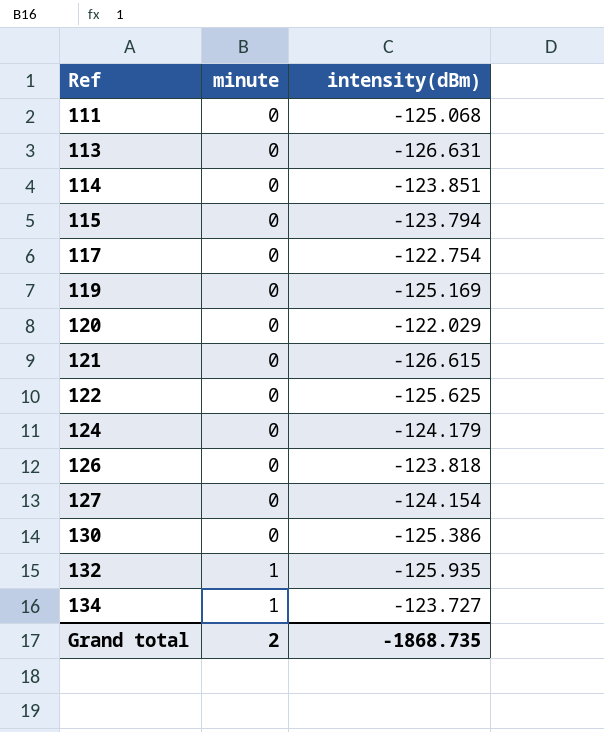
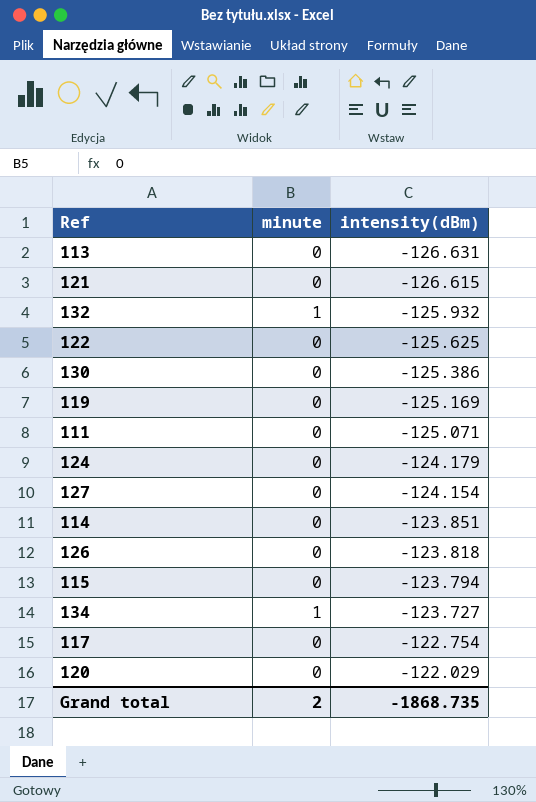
row order: Ref ascending -> intensity(dBm) ascending
132 | intensity(dBm): -125.935 -> -125.932
111 | intensity(dBm): -125.068 -> -125.071

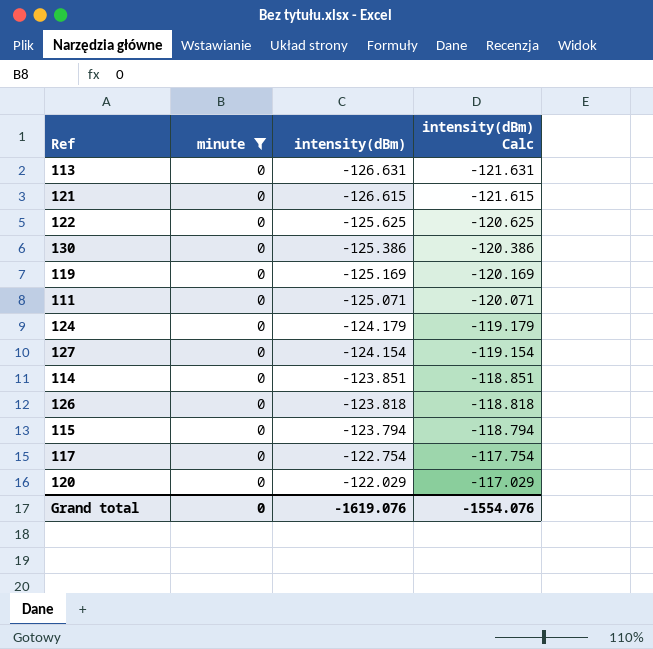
filter: none -> minute = 0
column intensity(dBm) Calc | formula: none -> [intensity(dBm)] + 5
Grand total | minute: 2 -> 0
Grand total | intensity(dBm): -1868.735 -> -1619.076

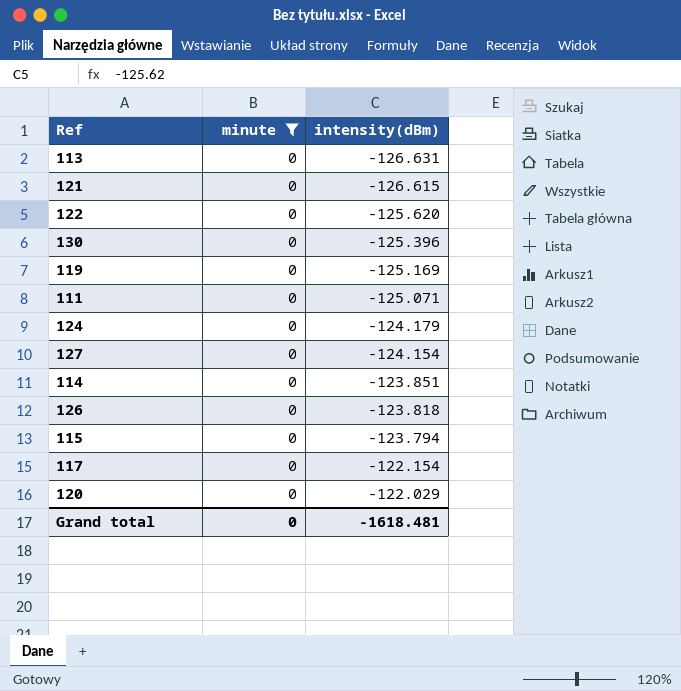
column intensity(dBm) Calc | formula: [intensity(dBm)] + 5 -> none
122 | intensity(dBm): -125.625 -> -125.620
130 | intensity(dBm): -125.386 -> -125.396
117 | intensity(dBm): -122.754 -> -122.154
Grand total | intensity(dBm): -1619.076 -> -1618.481

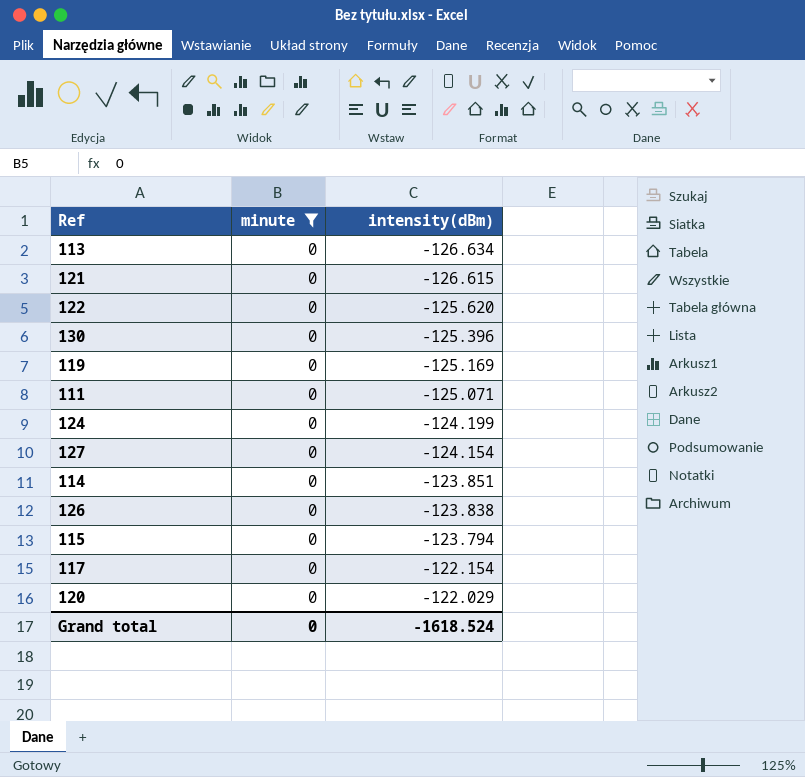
113 | intensity(dBm): -126.631 -> -126.634
124 | intensity(dBm): -124.179 -> -124.199
126 | intensity(dBm): -123.818 -> -123.838
Grand total | intensity(dBm): -1618.481 -> -1618.524

